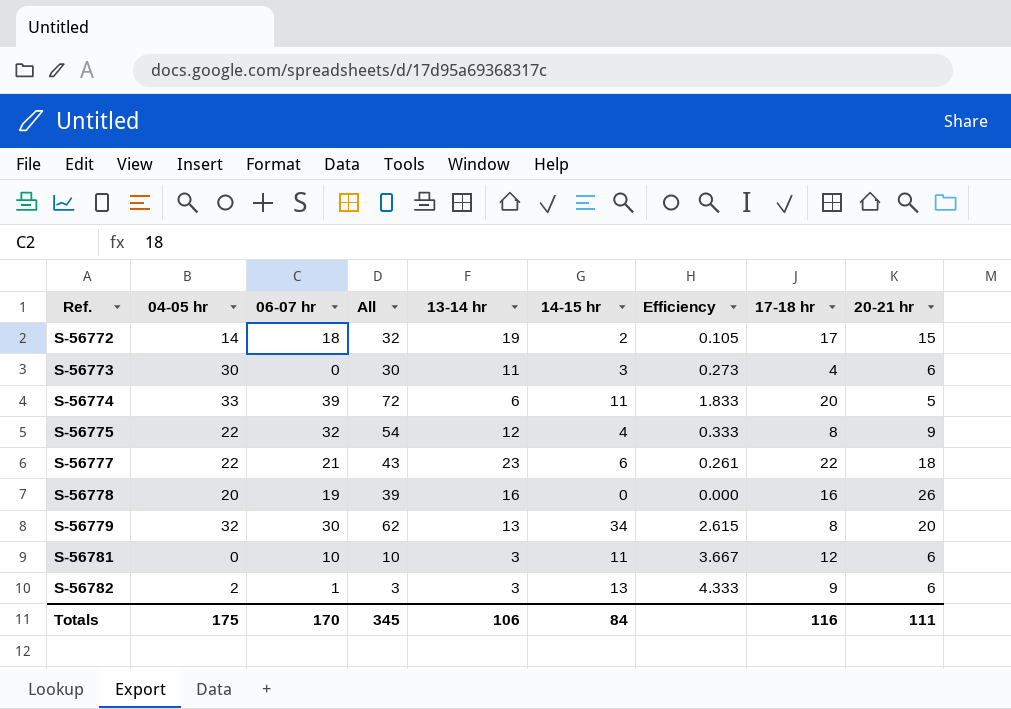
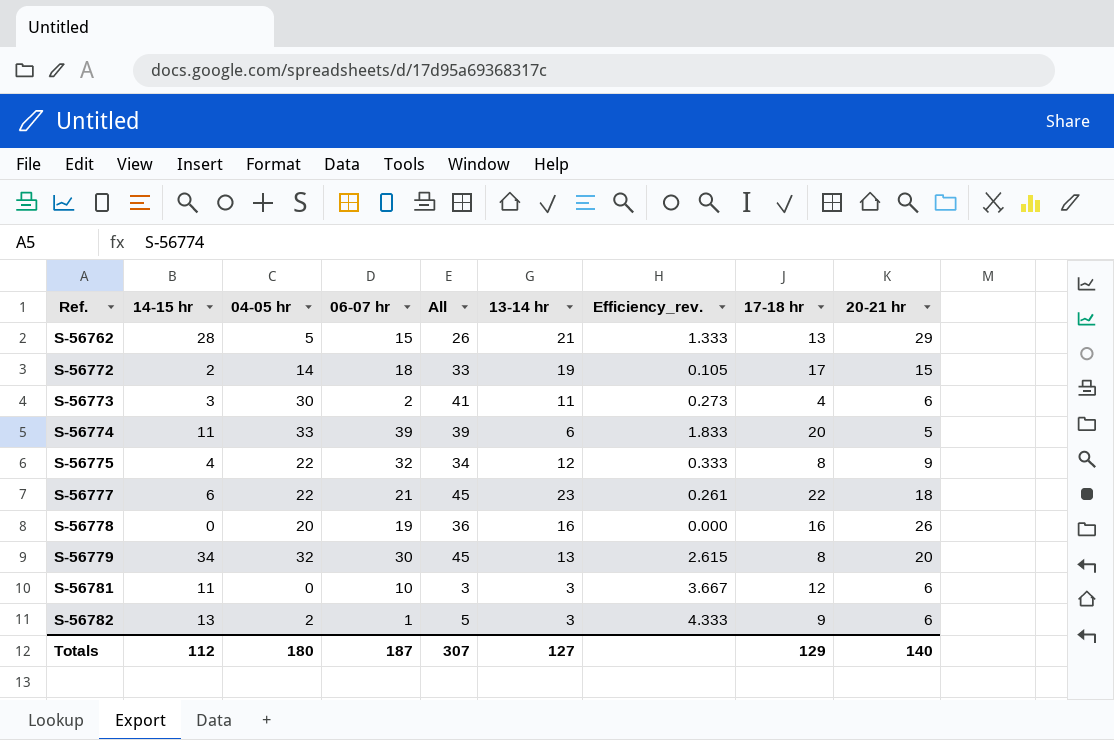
column 14-15 hr | position: 6 -> 2
column All | formula: [04-05 hr] + [06-07 hr] -> [04-05 hr] + [13-14 hr]
column name: Efficiency -> Efficiency_rev.
row S-56762: none -> 28 | 5 | 15 | 26 | 21 | 1.333 | 13 | 29
S-56773 | 06-07 hr: 0 -> 2
Totals | 14-15 hr: 84 -> 112
Totals | 04-05 hr: 175 -> 180
Totals | 06-07 hr: 170 -> 187
Totals | All: 345 -> 307
Totals | 13-14 hr: 106 -> 127
Totals | 17-18 hr: 116 -> 129
Totals | 20-21 hr: 111 -> 140

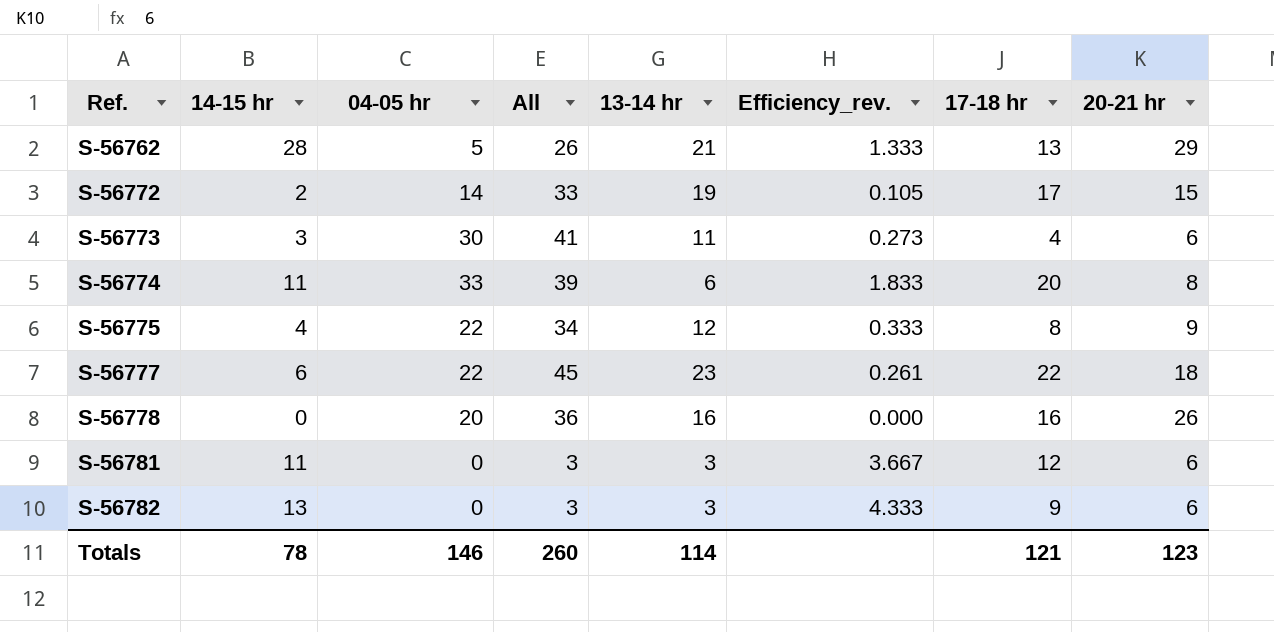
column 06-07 hr | position: 4 -> none
row S-56779: 34 | 32 | 30 | 45 | 13 | 2.615 | 8 | 20 -> none
S-56774 | 20-21 hr: 5 -> 8
S-56782 | 04-05 hr: 2 -> 0
S-56782 | All: 5 -> 3
Totals | 14-15 hr: 112 -> 78
Totals | 04-05 hr: 180 -> 146
Totals | All: 307 -> 260
Totals | 13-14 hr: 127 -> 114
Totals | 17-18 hr: 129 -> 121
Totals | 20-21 hr: 140 -> 123

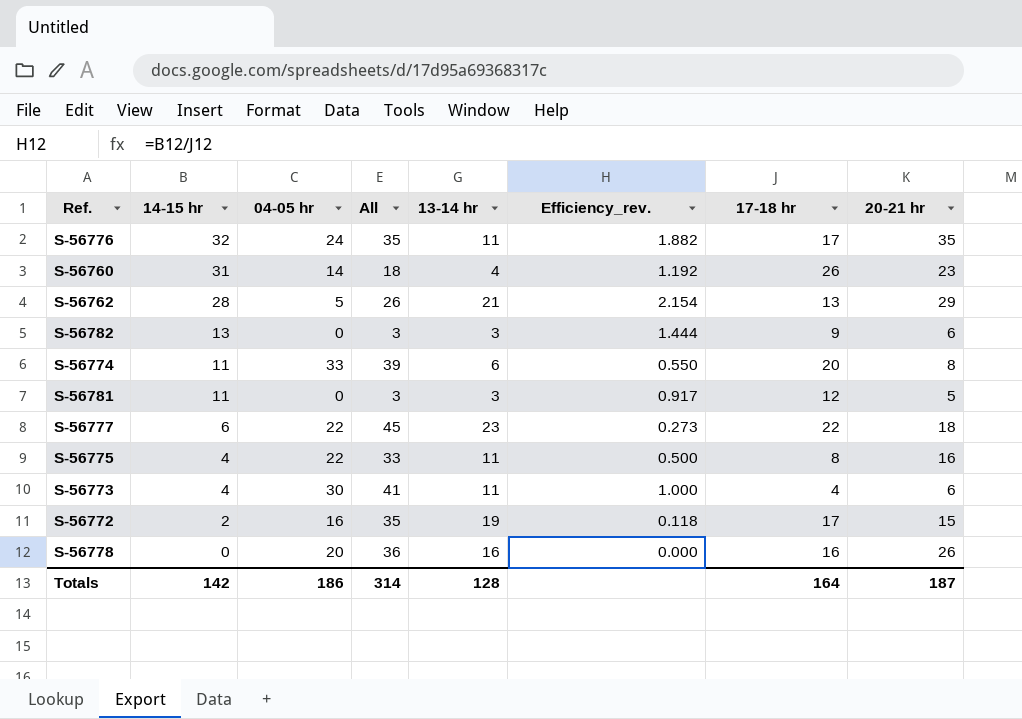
row order: Ref. ascending -> 14-15 hr descending
column Efficiency_rev. | formula: [14-15 hr] / [13-14 hr] -> [14-15 hr] / [17-18 hr]
row S-56776: none -> 32 | 24 | 35 | 11 | 1.882 | 17 | 35
row S-56760: none -> 31 | 14 | 18 | 4 | 1.192 | 26 | 23
S-56781 | 20-21 hr: 6 -> 5
S-56775 | All: 34 -> 33
S-56775 | 13-14 hr: 12 -> 11
S-56775 | 20-21 hr: 9 -> 16
S-56773 | 14-15 hr: 3 -> 4
S-56772 | 04-05 hr: 14 -> 16
S-56772 | All: 33 -> 35
Totals | 14-15 hr: 78 -> 142
Totals | 04-05 hr: 146 -> 186
Totals | All: 260 -> 314
Totals | 13-14 hr: 114 -> 128
Totals | 17-18 hr: 121 -> 164
Totals | 20-21 hr: 123 -> 187

